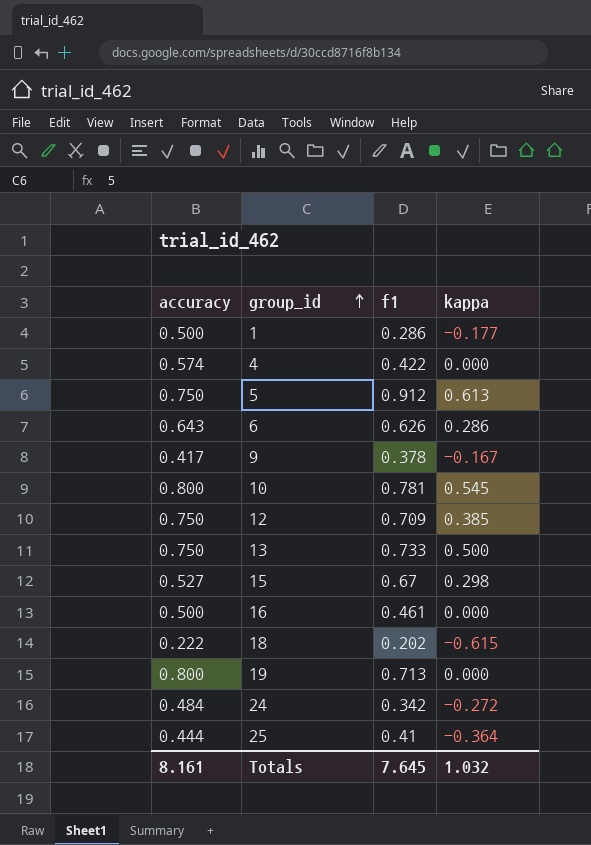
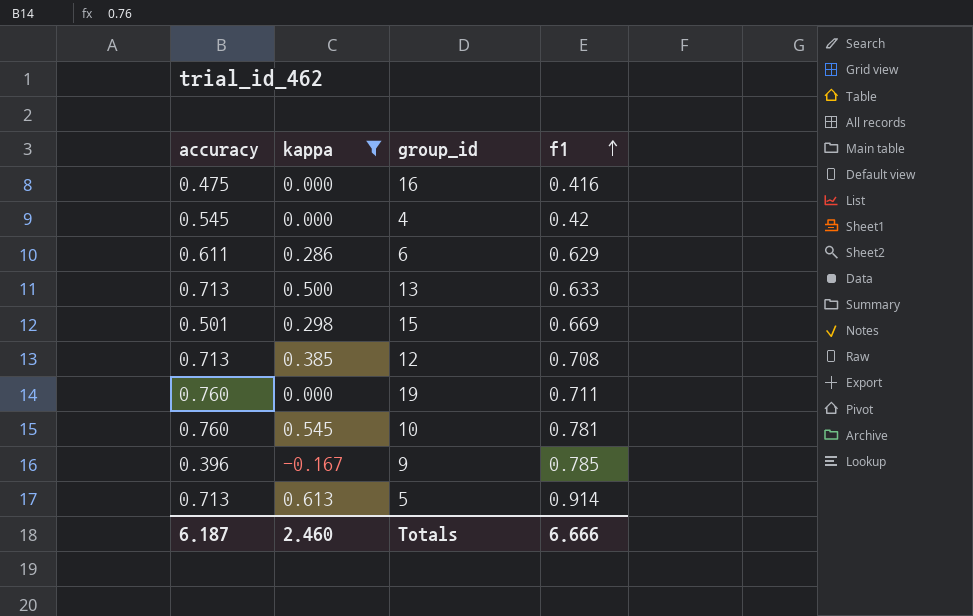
filter: none -> kappa >= -0.167
row order: group_id ascending -> f1 ascending
column kappa | position: 4 -> 2
16 | accuracy: 0.500 -> 0.475
16 | f1: 0.461 -> 0.416
4 | accuracy: 0.574 -> 0.545
4 | f1: 0.422 -> 0.42
6 | accuracy: 0.643 -> 0.611
6 | f1: 0.626 -> 0.629
13 | accuracy: 0.750 -> 0.713
13 | f1: 0.733 -> 0.633
15 | accuracy: 0.527 -> 0.501
15 | f1: 0.67 -> 0.669
12 | accuracy: 0.750 -> 0.713
12 | f1: 0.709 -> 0.708
19 | accuracy: 0.800 -> 0.760
19 | f1: 0.713 -> 0.711
10 | accuracy: 0.800 -> 0.760
9 | accuracy: 0.417 -> 0.396
9 | f1: 0.378 -> 0.785
5 | accuracy: 0.750 -> 0.713
5 | f1: 0.912 -> 0.914
Totals | accuracy: 8.161 -> 6.187
Totals | kappa: 1.032 -> 2.460
Totals | f1: 7.645 -> 6.666

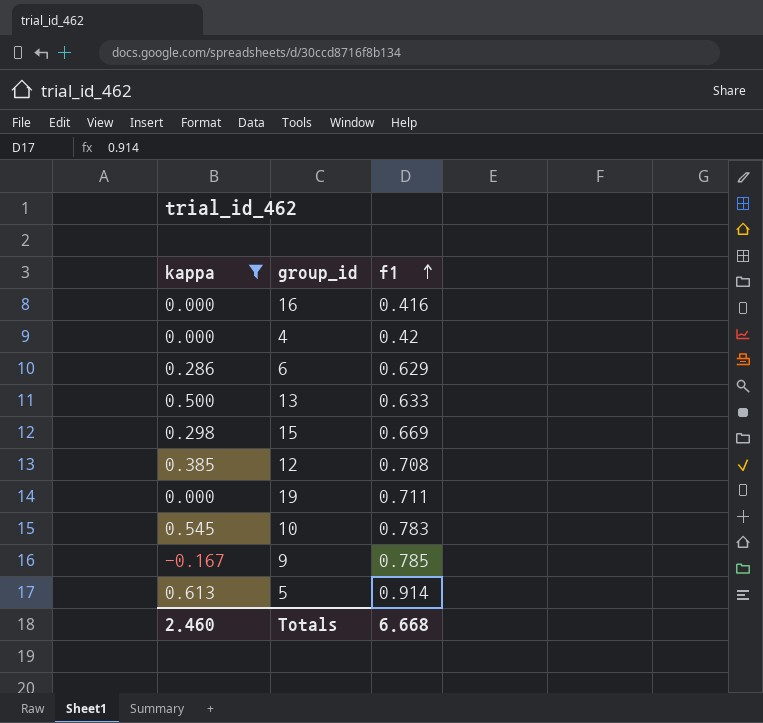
column accuracy | position: 1 -> none
10 | f1: 0.781 -> 0.783
Totals | f1: 6.666 -> 6.668

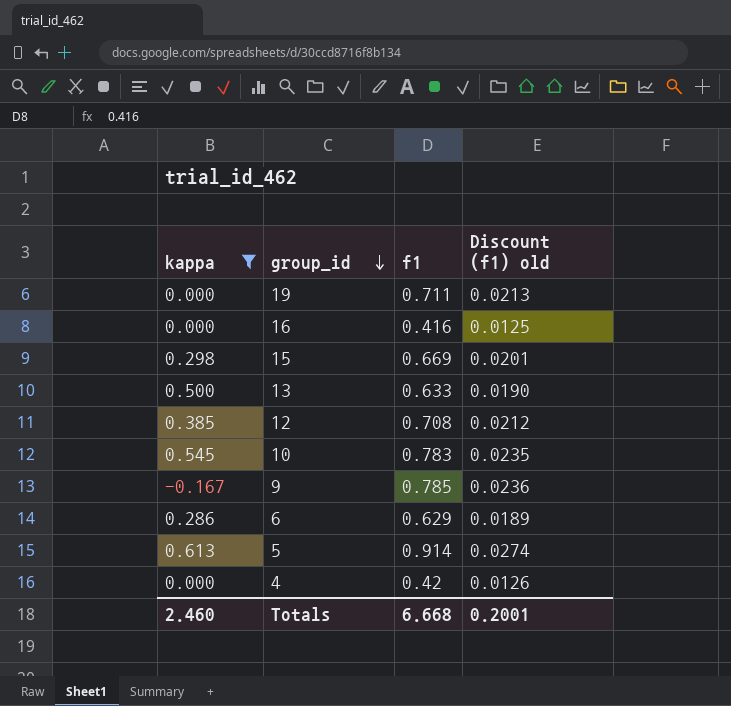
row order: f1 ascending -> group_id descending
column Discount (f1) old | formula: none -> [f1] * 0.03

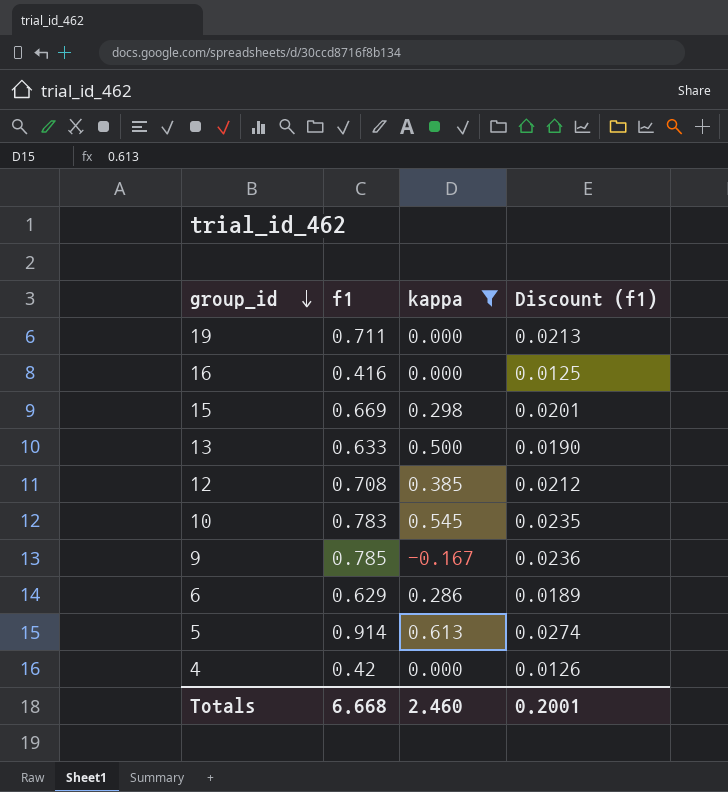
column kappa | position: 1 -> 3
column name: Discount (f1) old -> Discount (f1)

